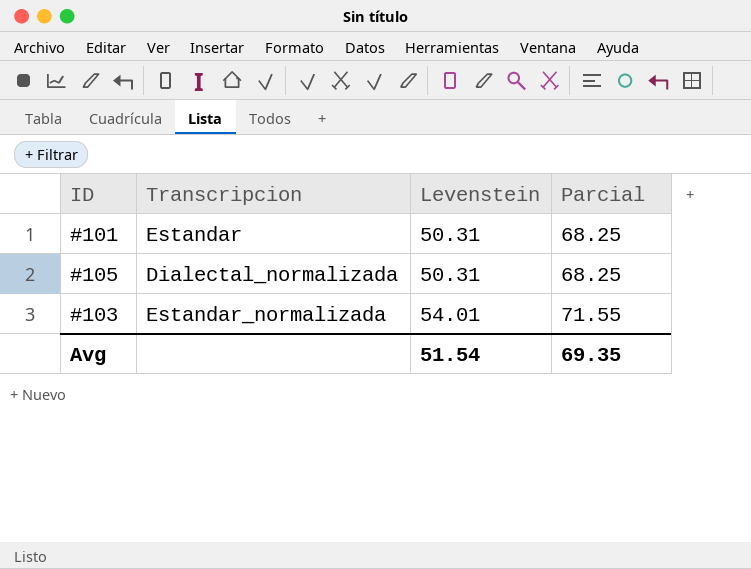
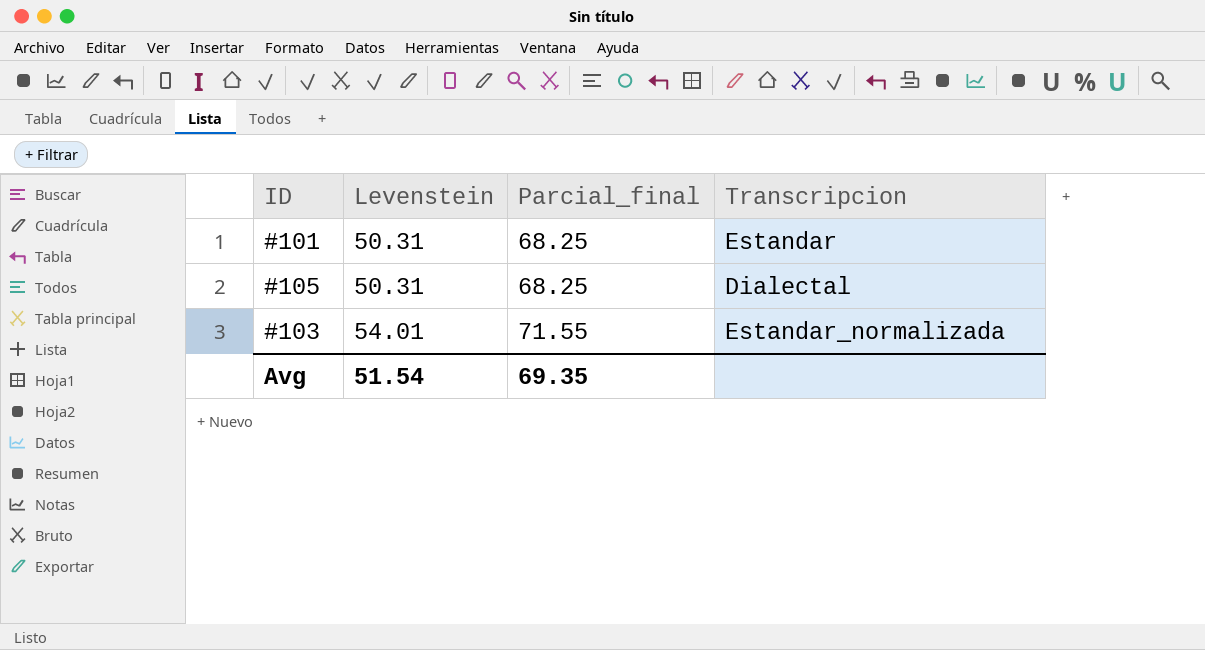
column name: Parcial -> Parcial_final
column Transcripcion | position: 2 -> 4
#105 | Transcripcion: Dialectal_normalizada -> Dialectal

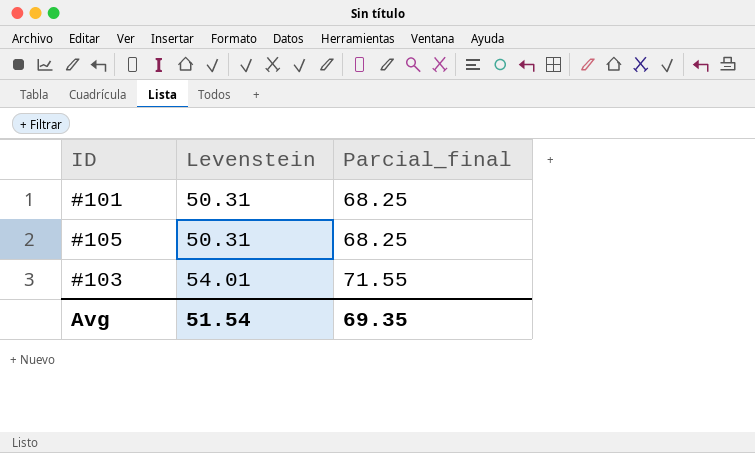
column Transcripcion | position: 4 -> none

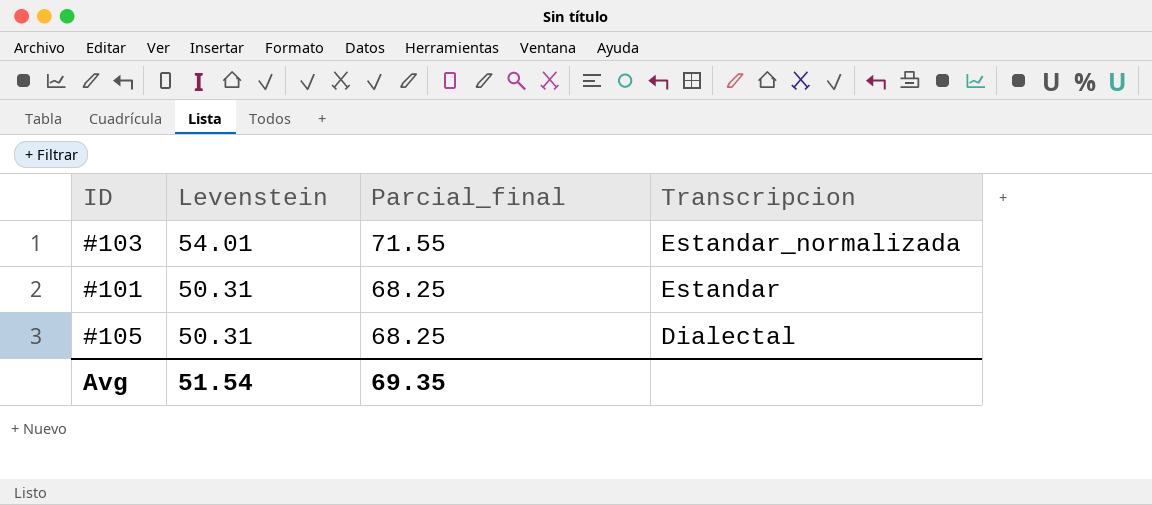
row order: Levenstein ascending -> Levenstein descending
column Transcripcion | position: none -> 4

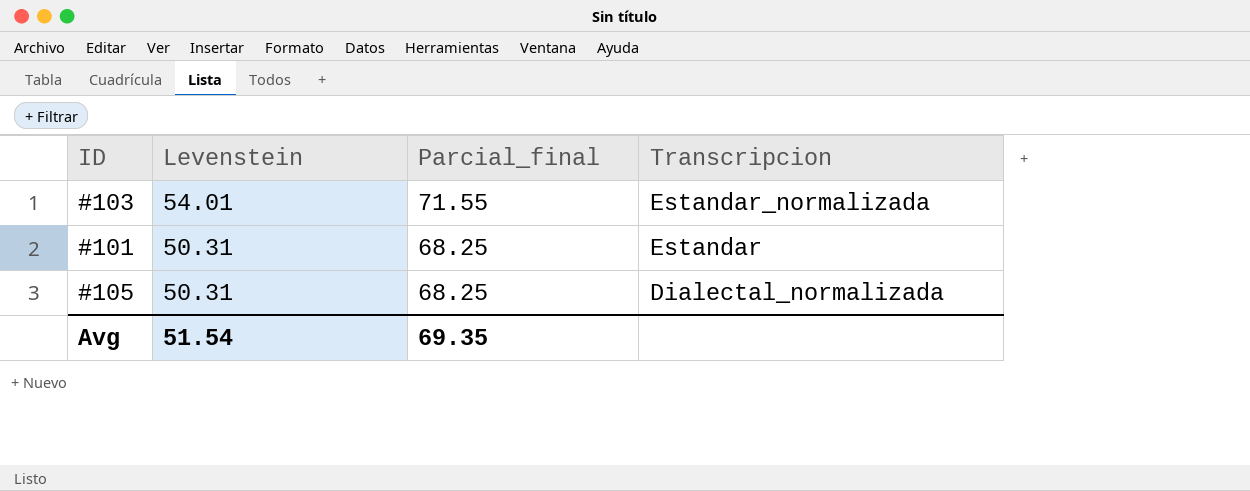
#105 | Transcripcion: Dialectal -> Dialectal_normalizada

